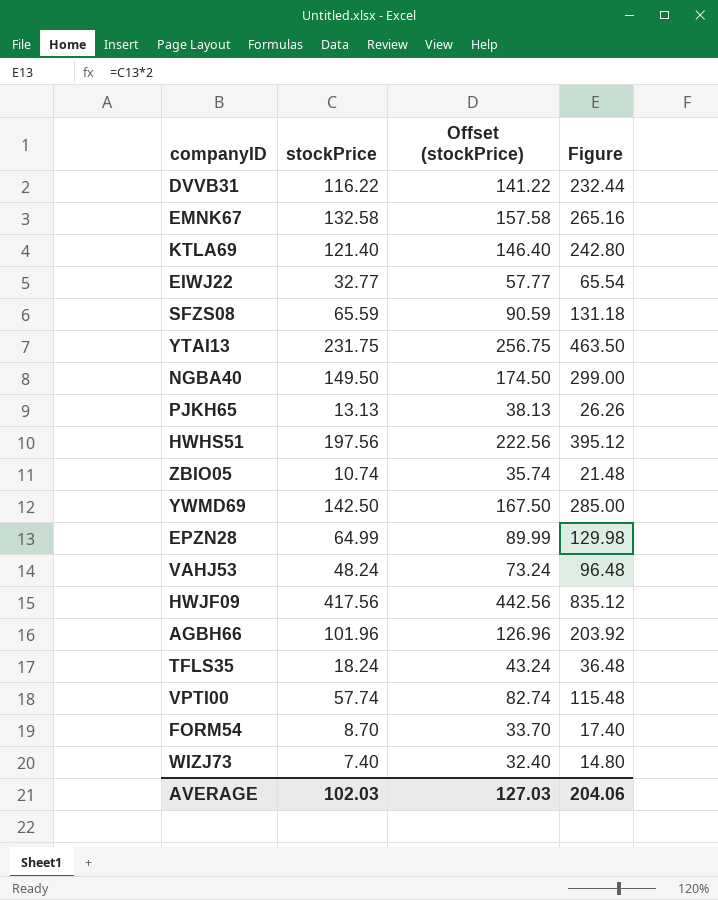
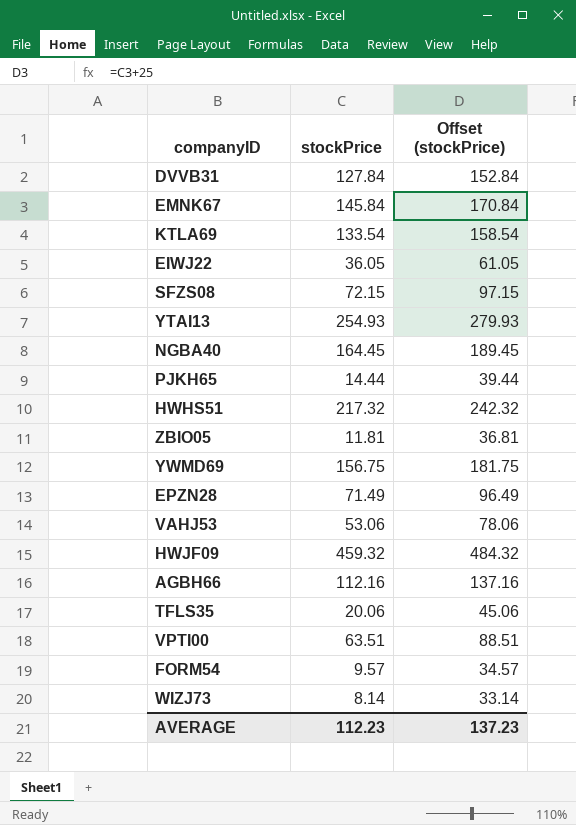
column Figure | formula: [stockPrice] * 2 -> none
DVVB31 | stockPrice: 116.22 -> 127.84
DVVB31 | Offset (stockPrice): 141.22 -> 152.84
EMNK67 | stockPrice: 132.58 -> 145.84
EMNK67 | Offset (stockPrice): 157.58 -> 170.84
KTLA69 | stockPrice: 121.40 -> 133.54
KTLA69 | Offset (stockPrice): 146.40 -> 158.54
EIWJ22 | stockPrice: 32.77 -> 36.05
EIWJ22 | Offset (stockPrice): 57.77 -> 61.05
SFZS08 | stockPrice: 65.59 -> 72.15
SFZS08 | Offset (stockPrice): 90.59 -> 97.15
YTAI13 | stockPrice: 231.75 -> 254.93
YTAI13 | Offset (stockPrice): 256.75 -> 279.93
NGBA40 | stockPrice: 149.50 -> 164.45
NGBA40 | Offset (stockPrice): 174.50 -> 189.45
PJKH65 | stockPrice: 13.13 -> 14.44
PJKH65 | Offset (stockPrice): 38.13 -> 39.44
HWHS51 | stockPrice: 197.56 -> 217.32
HWHS51 | Offset (stockPrice): 222.56 -> 242.32
ZBIO05 | stockPrice: 10.74 -> 11.81
ZBIO05 | Offset (stockPrice): 35.74 -> 36.81
YWMD69 | stockPrice: 142.50 -> 156.75
YWMD69 | Offset (stockPrice): 167.50 -> 181.75
EPZN28 | stockPrice: 64.99 -> 71.49
EPZN28 | Offset (stockPrice): 89.99 -> 96.49
VAHJ53 | stockPrice: 48.24 -> 53.06
VAHJ53 | Offset (stockPrice): 73.24 -> 78.06
HWJF09 | stockPrice: 417.56 -> 459.32
HWJF09 | Offset (stockPrice): 442.56 -> 484.32
AGBH66 | stockPrice: 101.96 -> 112.16
AGBH66 | Offset (stockPrice): 126.96 -> 137.16
TFLS35 | stockPrice: 18.24 -> 20.06
TFLS35 | Offset (stockPrice): 43.24 -> 45.06
VPTI00 | stockPrice: 57.74 -> 63.51
VPTI00 | Offset (stockPrice): 82.74 -> 88.51
FORM54 | stockPrice: 8.70 -> 9.57
FORM54 | Offset (stockPrice): 33.70 -> 34.57
WIZJ73 | stockPrice: 7.40 -> 8.14
WIZJ73 | Offset (stockPrice): 32.40 -> 33.14
AVERAGE | stockPrice: 102.03 -> 112.23
AVERAGE | Offset (stockPrice): 127.03 -> 137.23

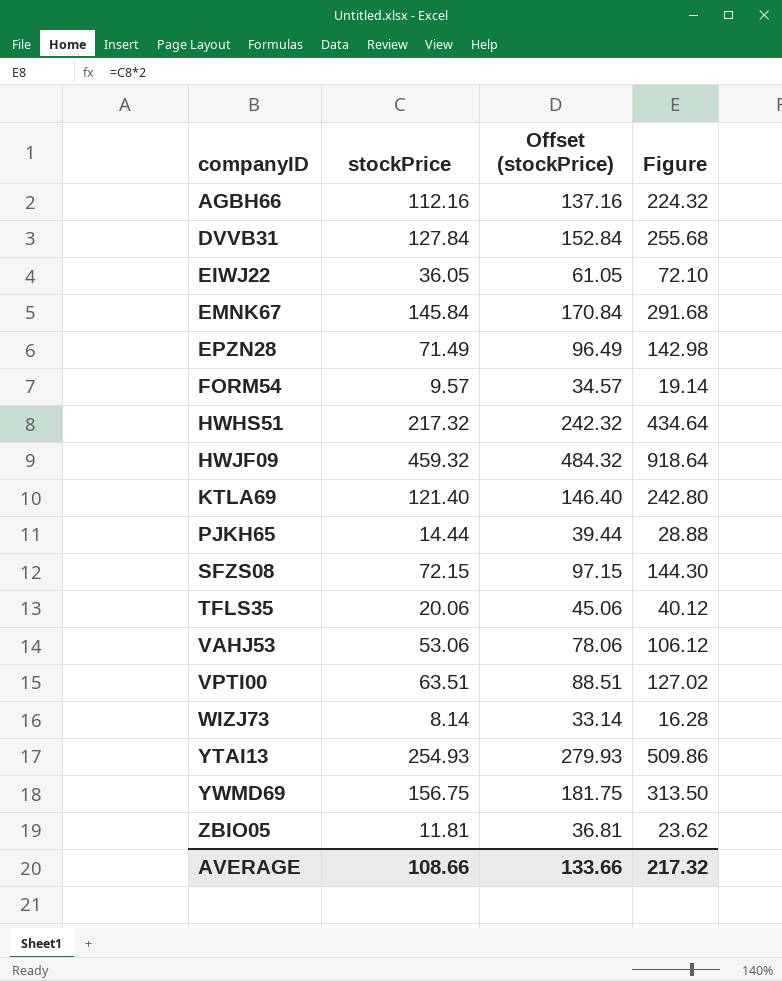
row order: none -> companyID ascending
column Figure | formula: none -> [stockPrice] * 2
row NGBA40: 164.45 | 189.45 -> none
KTLA69 | stockPrice: 133.54 -> 121.40
KTLA69 | Offset (stockPrice): 158.54 -> 146.40
AVERAGE | stockPrice: 112.23 -> 108.66
AVERAGE | Offset (stockPrice): 137.23 -> 133.66

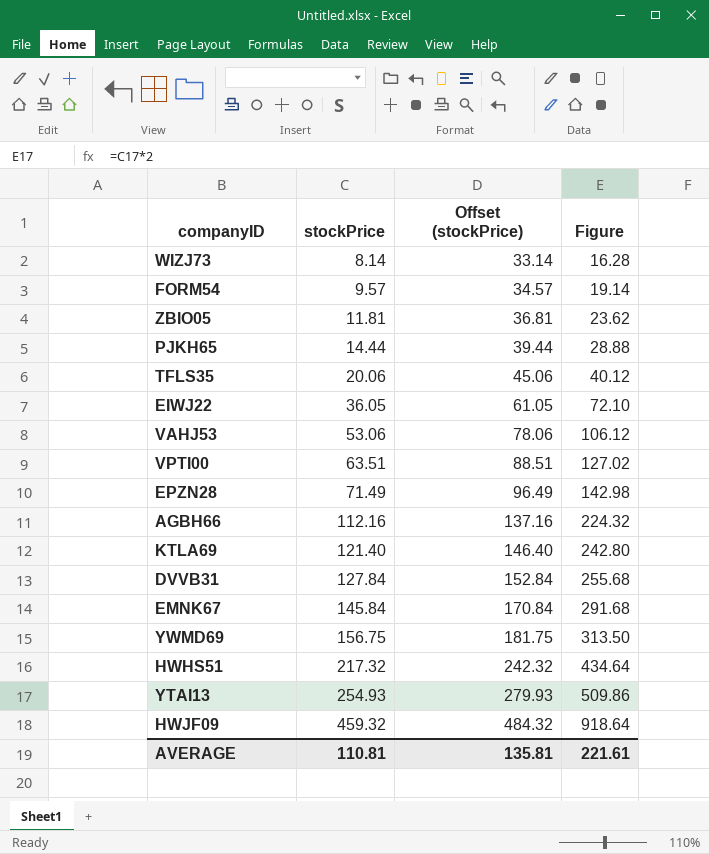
row order: companyID ascending -> stockPrice ascending
row SFZS08: 72.15 | 97.15 | 144.30 -> none
AVERAGE | stockPrice: 108.66 -> 110.81
AVERAGE | Offset (stockPrice): 133.66 -> 135.81
AVERAGE | Figure: 217.32 -> 221.61

